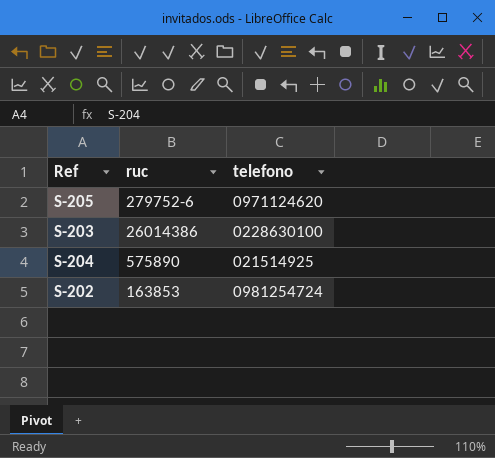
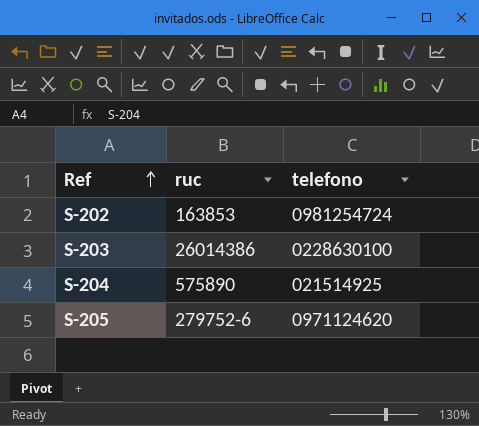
row order: none -> Ref ascending

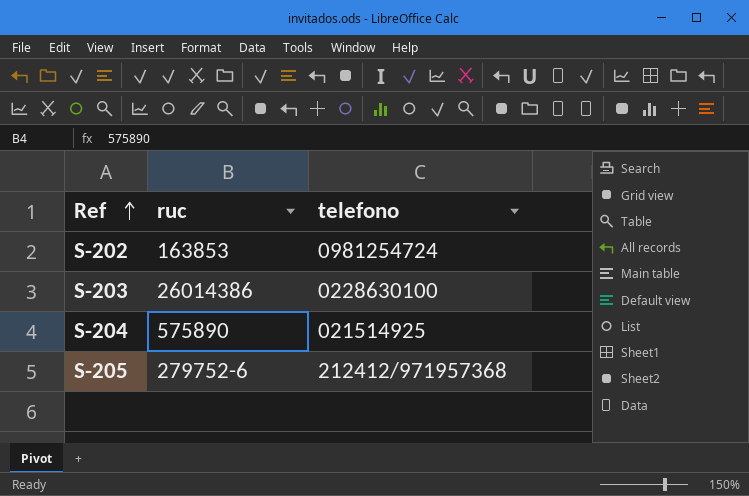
S-205 | telefono: 0971124620 -> 212412/971957368

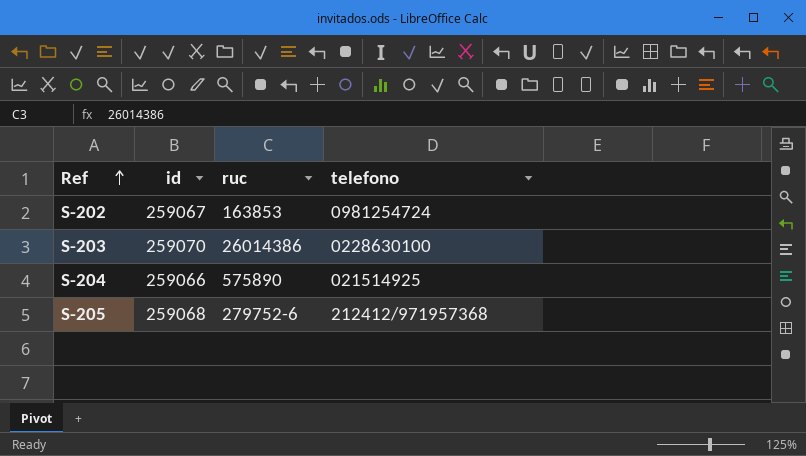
column id | position: none -> 2

